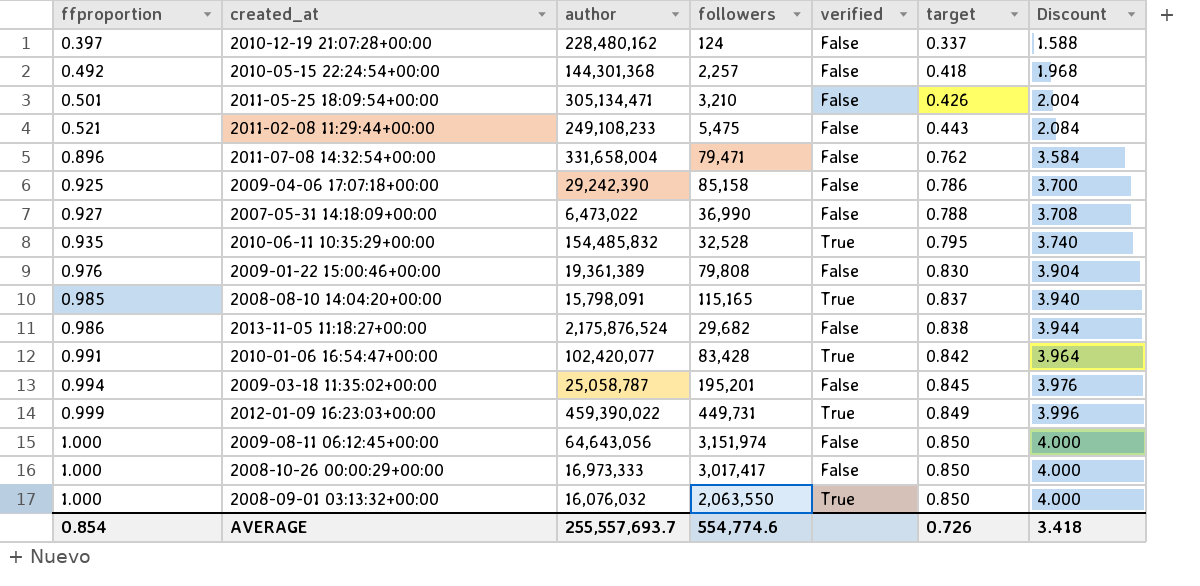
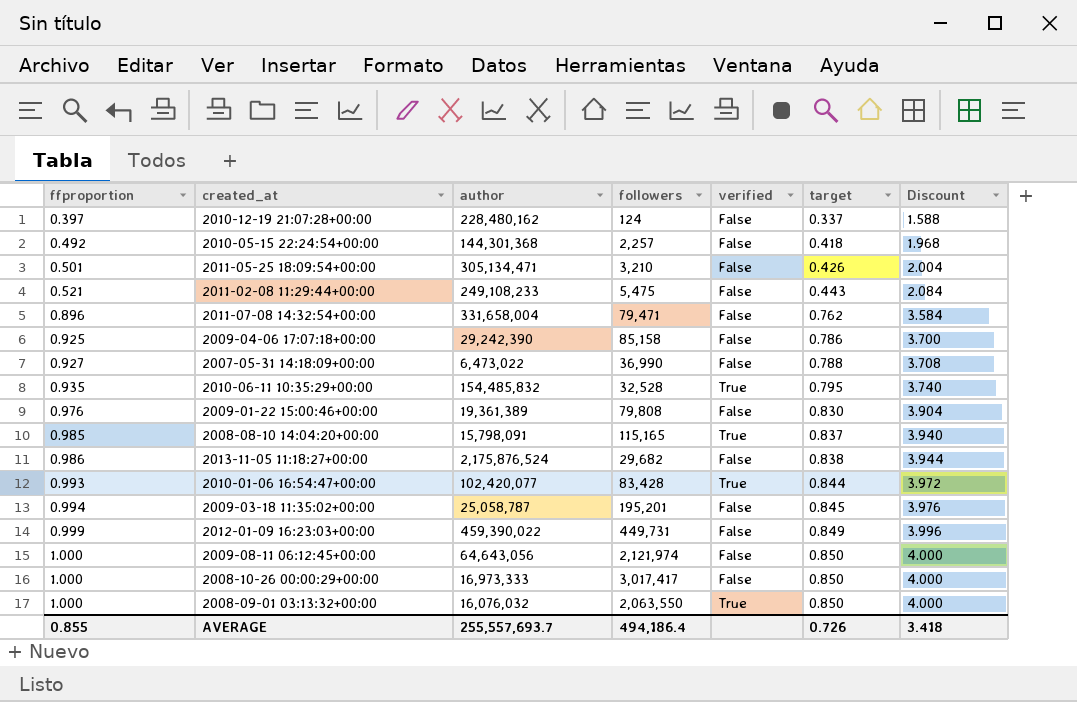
2010-01-06 16:54:47+00:00 | ffproportion: 0.991 -> 0.993
2010-01-06 16:54:47+00:00 | target: 0.842 -> 0.844
2010-01-06 16:54:47+00:00 | Discount: 3.964 -> 3.972
2012-01-09 16:23:03+00:00 | verified: True -> False
2009-08-11 06:12:45+00:00 | followers: 3,151,974 -> 2,121,974
AVERAGE | ffproportion: 0.854 -> 0.855
AVERAGE | followers: 554,774.6 -> 494,186.4

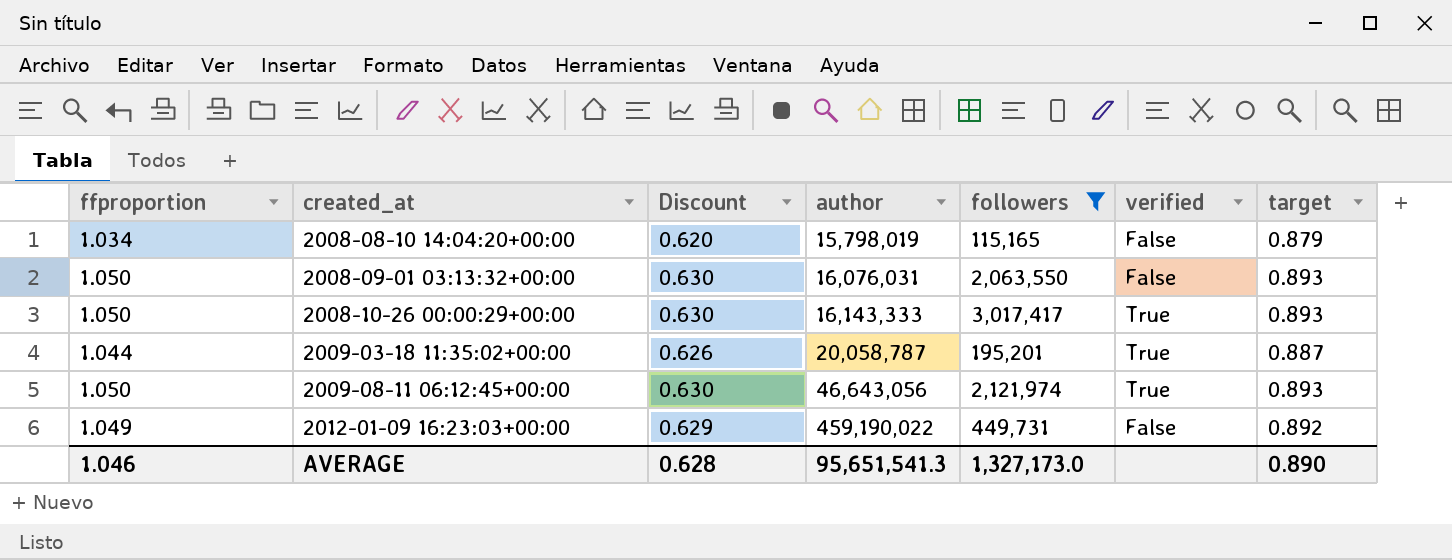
filter: none -> followers >= 115,165
row order: ffproportion ascending -> created_at ascending
column Discount | formula: [ffproportion] * 4 -> [ffproportion] * 0.6
column Discount | position: 7 -> 3
2008-08-10 14:04:20+00:00 | ffproportion: 0.985 -> 1.034
2008-08-10 14:04:20+00:00 | author: 15,798,091 -> 15,798,019
2008-08-10 14:04:20+00:00 | verified: True -> False
2008-08-10 14:04:20+00:00 | target: 0.837 -> 0.879
2008-09-01 03:13:32+00:00 | ffproportion: 1.000 -> 1.050
2008-09-01 03:13:32+00:00 | author: 16,076,032 -> 16,076,031
2008-09-01 03:13:32+00:00 | verified: True -> False
2008-09-01 03:13:32+00:00 | target: 0.850 -> 0.893
2008-10-26 00:00:29+00:00 | ffproportion: 1.000 -> 1.050
2008-10-26 00:00:29+00:00 | author: 16,973,333 -> 16,143,333
2008-10-26 00:00:29+00:00 | verified: False -> True
2008-10-26 00:00:29+00:00 | target: 0.850 -> 0.893
2009-03-18 11:35:02+00:00 | ffproportion: 0.994 -> 1.044
2009-03-18 11:35:02+00:00 | author: 25,058,787 -> 20,058,787
2009-03-18 11:35:02+00:00 | verified: False -> True
2009-03-18 11:35:02+00:00 | target: 0.845 -> 0.887
2009-08-11 06:12:45+00:00 | ffproportion: 1.000 -> 1.050
2009-08-11 06:12:45+00:00 | author: 64,643,056 -> 46,643,056
2009-08-11 06:12:45+00:00 | verified: False -> True
2009-08-11 06:12:45+00:00 | target: 0.850 -> 0.893
2012-01-09 16:23:03+00:00 | ffproportion: 0.999 -> 1.049
2012-01-09 16:23:03+00:00 | author: 459,390,022 -> 459,190,022
2012-01-09 16:23:03+00:00 | target: 0.849 -> 0.892
AVERAGE | ffproportion: 0.855 -> 1.046
AVERAGE | Discount: 3.418 -> 0.628
AVERAGE | author: 255,557,693.7 -> 95,651,541.3
AVERAGE | followers: 494,186.4 -> 1,327,173.0
AVERAGE | target: 0.726 -> 0.890

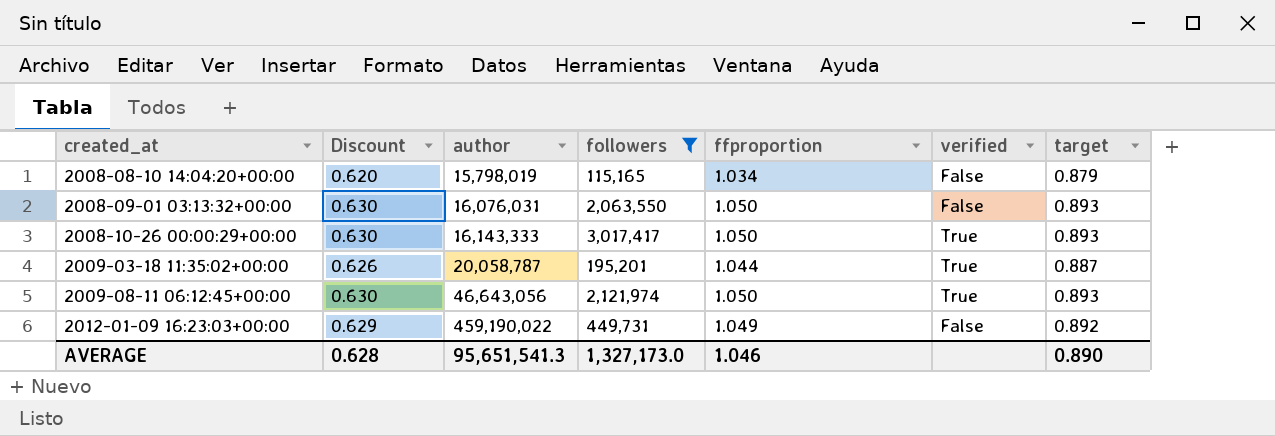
column ffproportion | position: 1 -> 5

